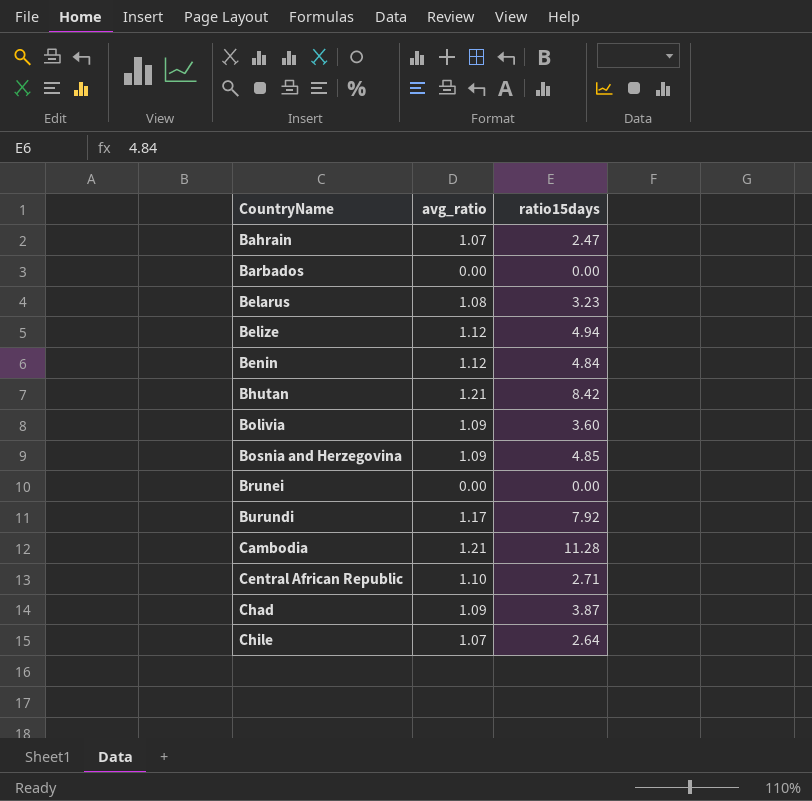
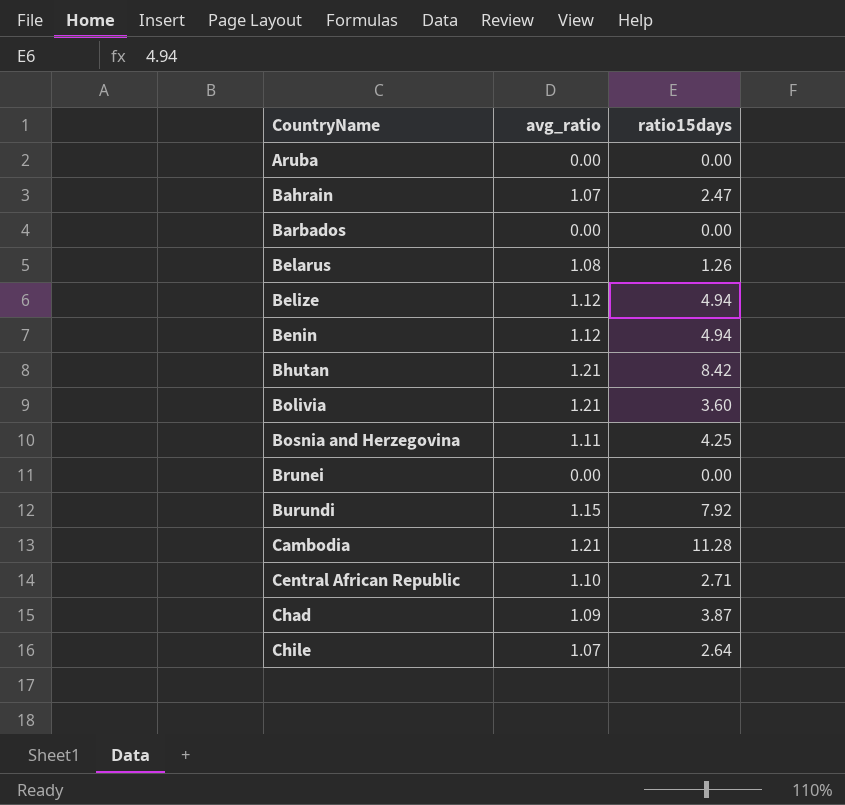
row Aruba: none -> 0.00 | 0.00
Belarus | ratio15days: 3.23 -> 1.26
Benin | ratio15days: 4.84 -> 4.94
Bolivia | avg_ratio: 1.09 -> 1.21
Bosnia and Herzegovina | avg_ratio: 1.09 -> 1.11
Bosnia and Herzegovina | ratio15days: 4.85 -> 4.25
Burundi | avg_ratio: 1.17 -> 1.15

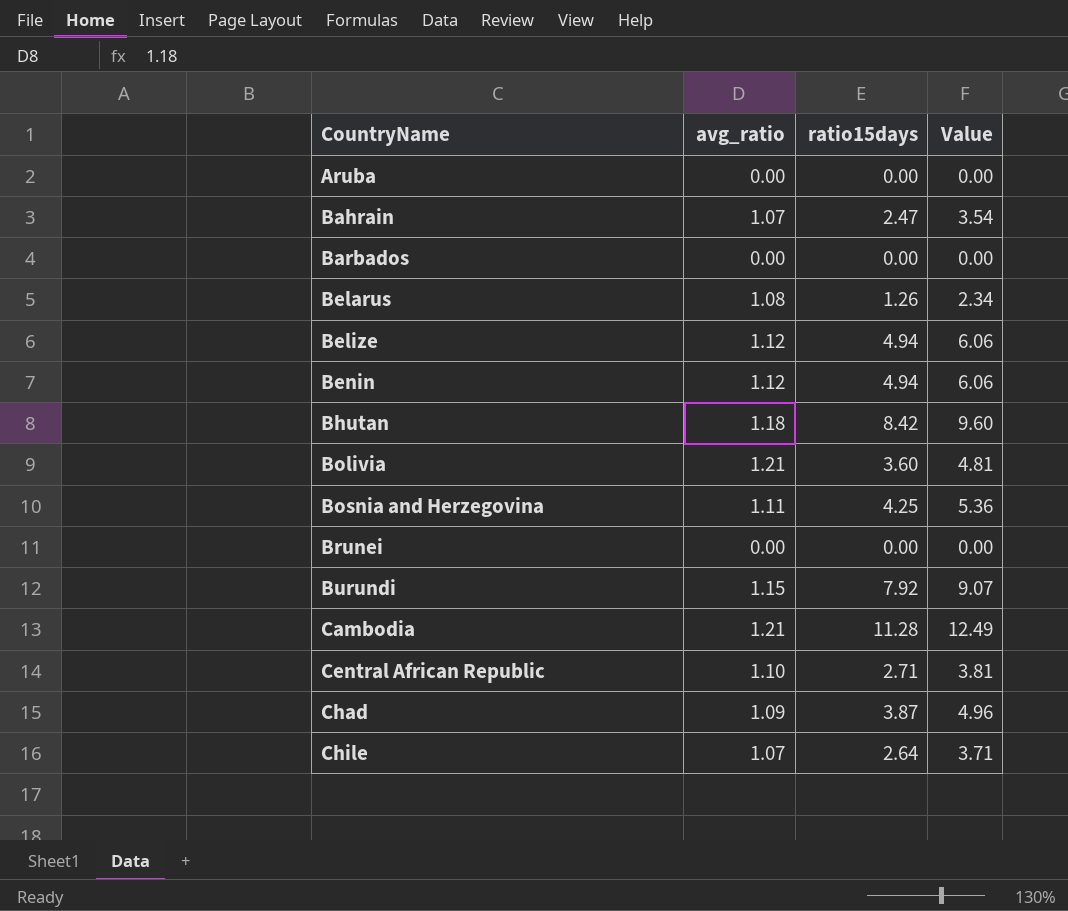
column Value | formula: none -> [avg_ratio] + [ratio15days]
Bhutan | avg_ratio: 1.21 -> 1.18

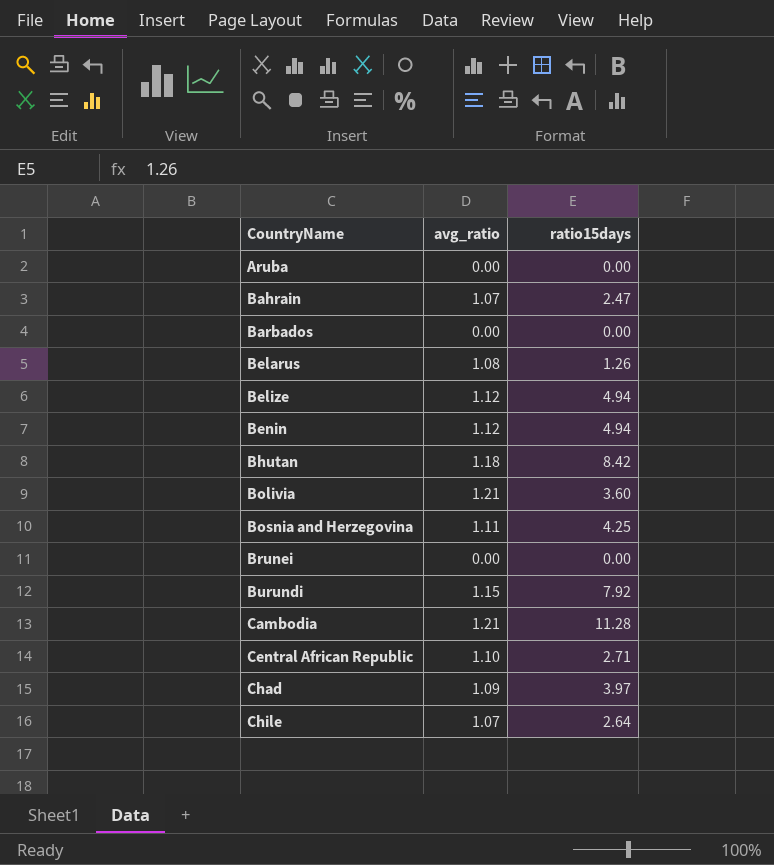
column Value | formula: [avg_ratio] + [ratio15days] -> none
Chad | ratio15days: 3.87 -> 3.97

